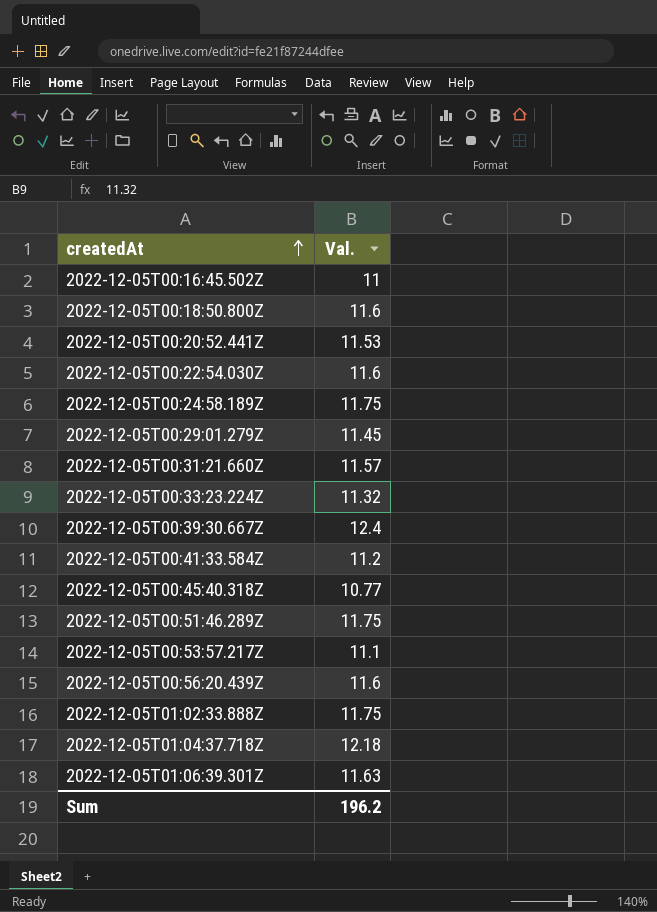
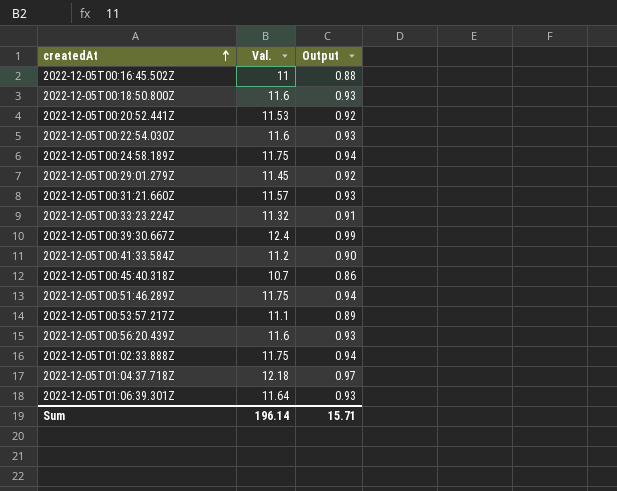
column Output | formula: none -> [Val.] * 0.08
2022-12-05T00:45:40.318Z | Val.: 10.77 -> 10.7
2022-12-05T01:06:39.301Z | Val.: 11.63 -> 11.64
Sum | Val.: 196.2 -> 196.14

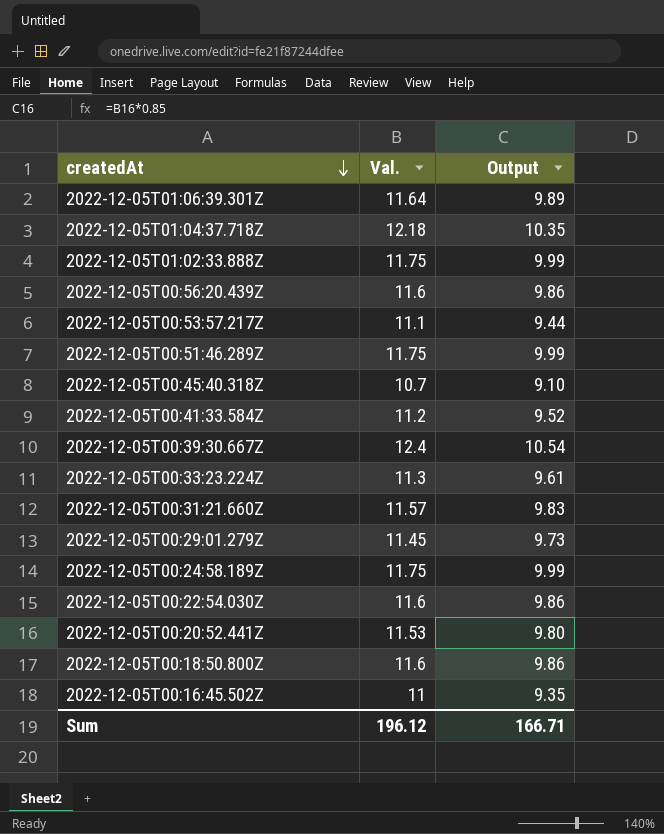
row order: createdAt ascending -> createdAt descending
column Output | formula: [Val.] * 0.08 -> [Val.] * 0.85
2022-12-05T00:33:23.224Z | Val.: 11.32 -> 11.3
Sum | Val.: 196.14 -> 196.12
Sum | Output: 15.71 -> 166.71

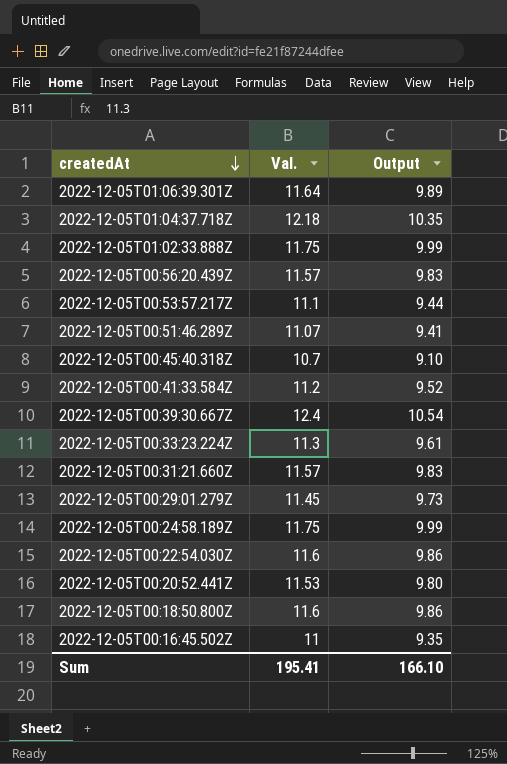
2022-12-05T00:56:20.439Z | Val.: 11.6 -> 11.57
2022-12-05T00:56:20.439Z | Output: 9.86 -> 9.83
2022-12-05T00:51:46.289Z | Val.: 11.75 -> 11.07
2022-12-05T00:51:46.289Z | Output: 9.99 -> 9.41
Sum | Val.: 196.12 -> 195.41
Sum | Output: 166.71 -> 166.10

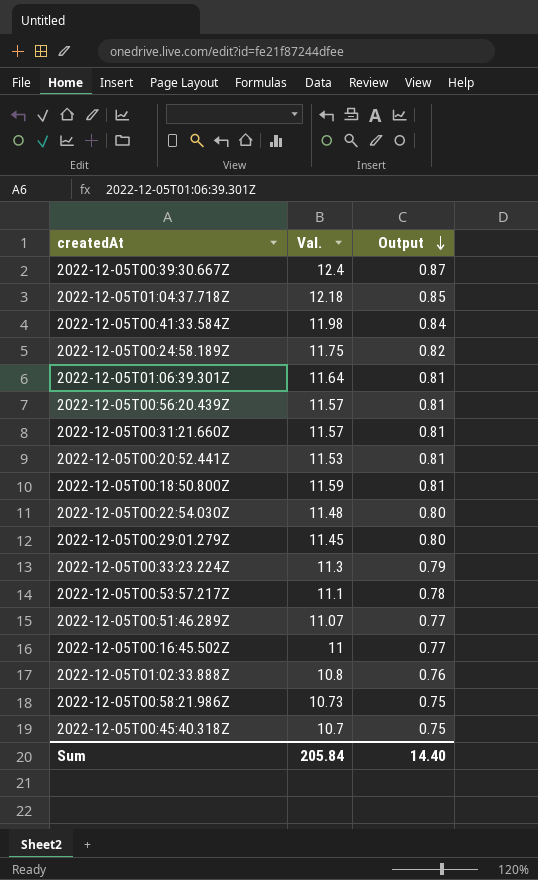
row order: createdAt descending -> Output descending
column Output | formula: [Val.] * 0.85 -> [Val.] * 0.07
2022-12-05T00:41:33.584Z | Val.: 11.2 -> 11.98
2022-12-05T00:18:50.800Z | Val.: 11.6 -> 11.59
2022-12-05T00:22:54.030Z | Val.: 11.6 -> 11.48
2022-12-05T01:02:33.888Z | Val.: 11.75 -> 10.8
row 2022-12-05T00:58:21.986Z: none -> 10.73 | 0.75
Sum | Val.: 195.41 -> 205.84
Sum | Output: 166.10 -> 14.40

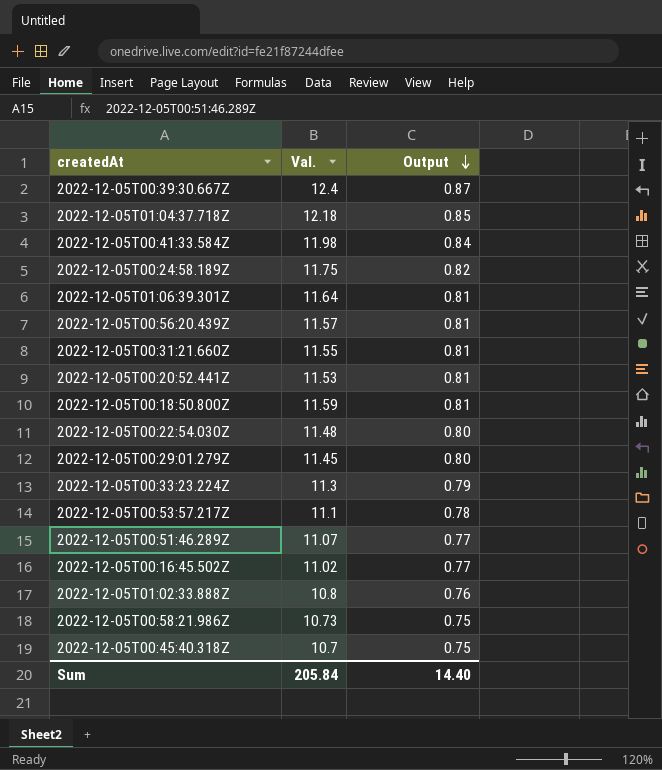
2022-12-05T00:31:21.660Z | Val.: 11.57 -> 11.55
2022-12-05T00:16:45.502Z | Val.: 11 -> 11.02

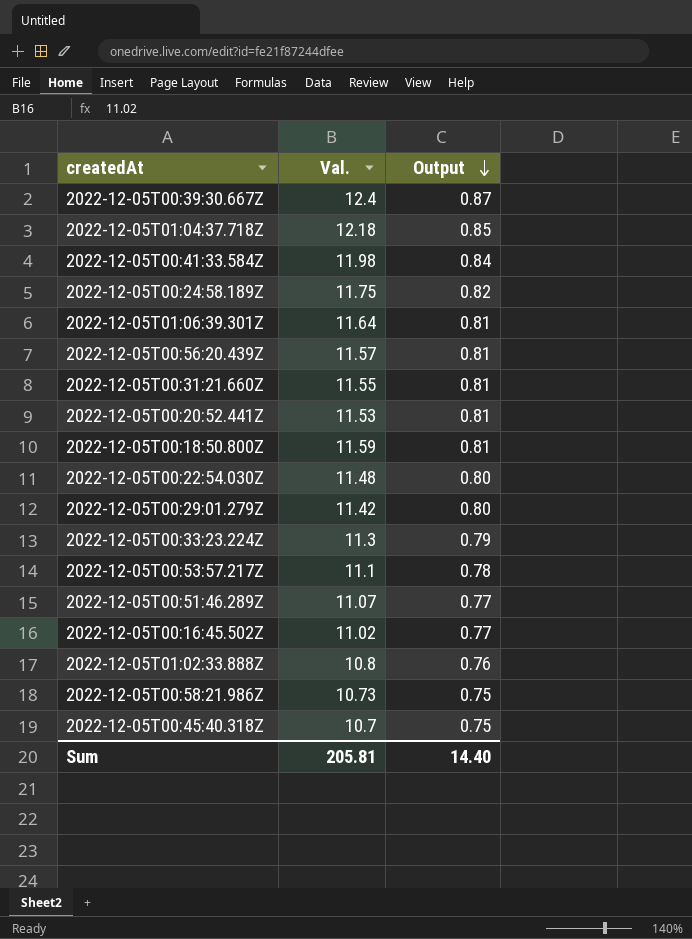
2022-12-05T00:29:01.279Z | Val.: 11.45 -> 11.42
Sum | Val.: 205.84 -> 205.81

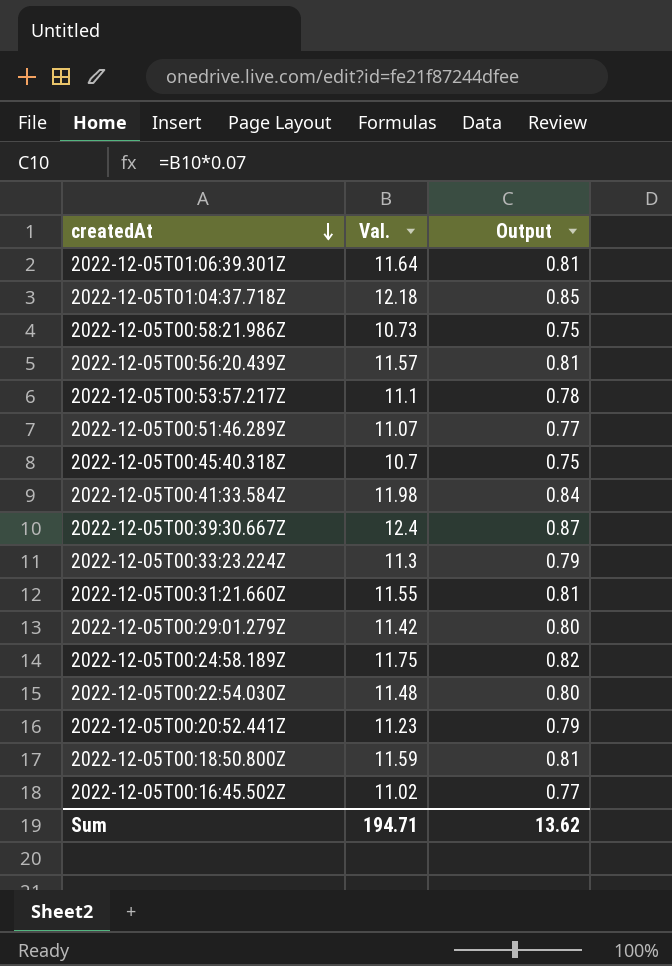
row order: Output descending -> createdAt descending
row 2022-12-05T01:02:33.888Z: 10.8 | 0.76 -> none
2022-12-05T00:20:52.441Z | Val.: 11.53 -> 11.23
2022-12-05T00:20:52.441Z | Output: 0.81 -> 0.79
Sum | Val.: 205.81 -> 194.71
Sum | Output: 14.40 -> 13.62

